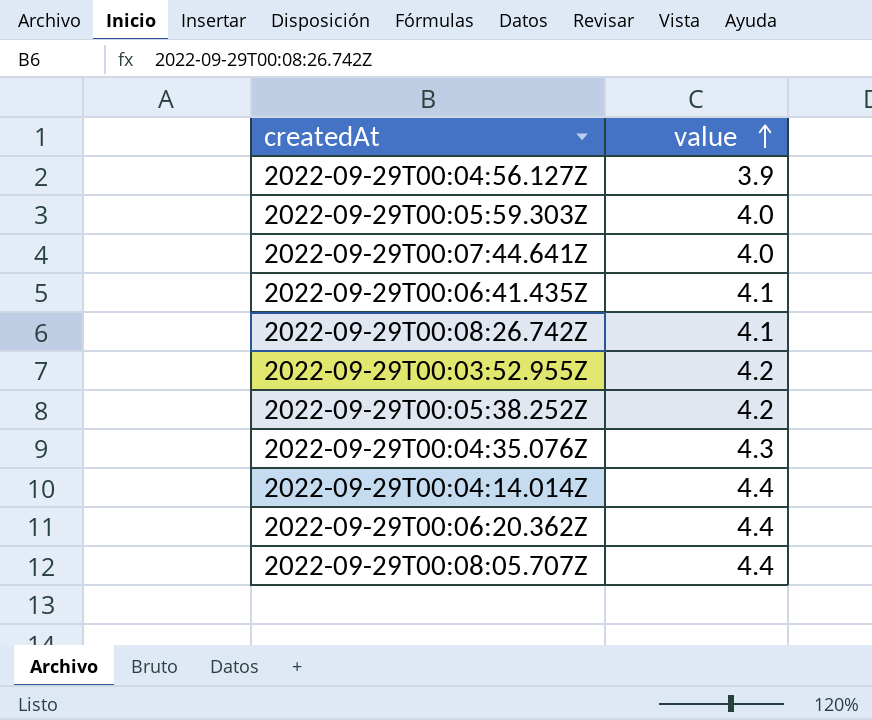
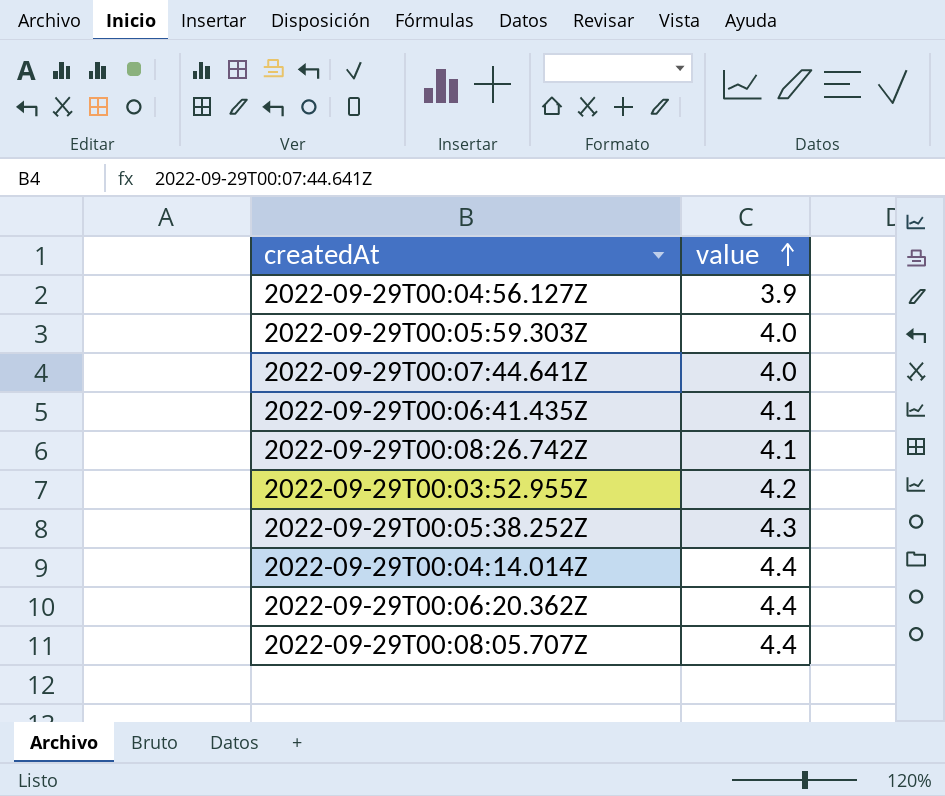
row 2022-09-29T00:04:35.076Z: 4.3 -> none
2022-09-29T00:05:38.252Z | value: 4.2 -> 4.3

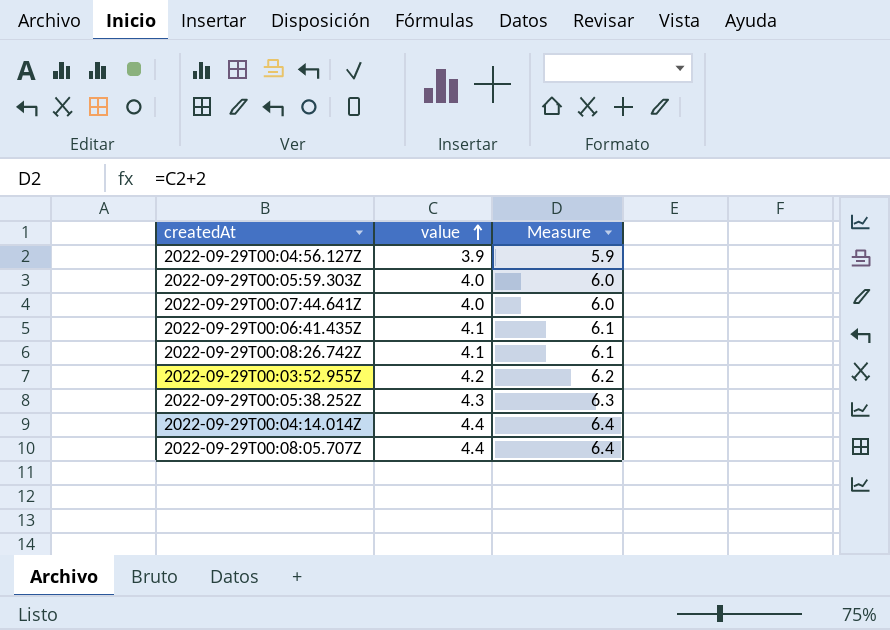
column Measure | formula: none -> [value] + 2
row 2022-09-29T00:06:20.362Z: 4.4 -> none

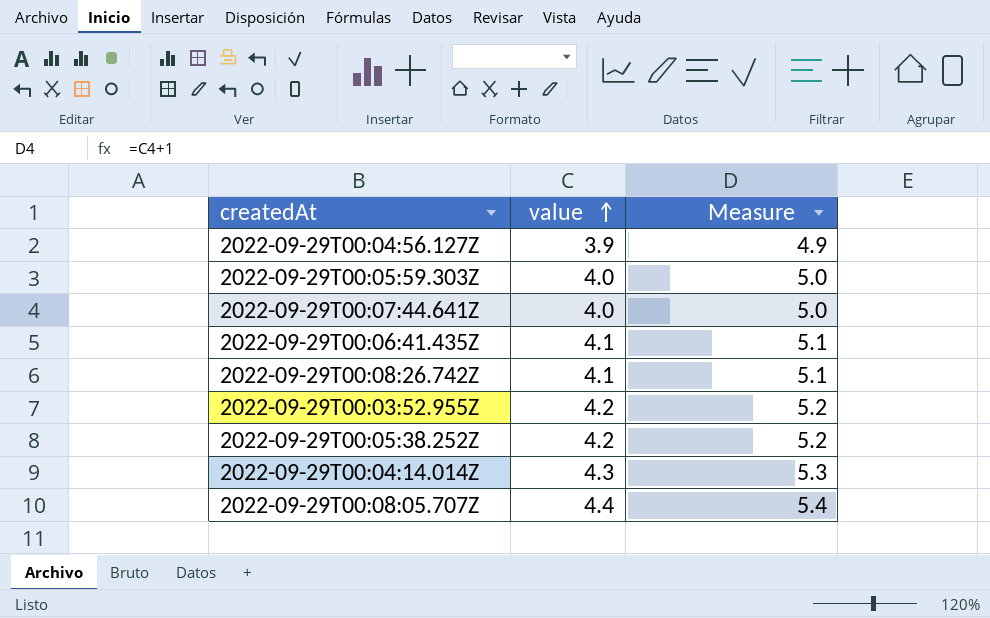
column Measure | formula: [value] + 2 -> [value] + 1
2022-09-29T00:05:38.252Z | value: 4.3 -> 4.2
2022-09-29T00:04:14.014Z | value: 4.4 -> 4.3

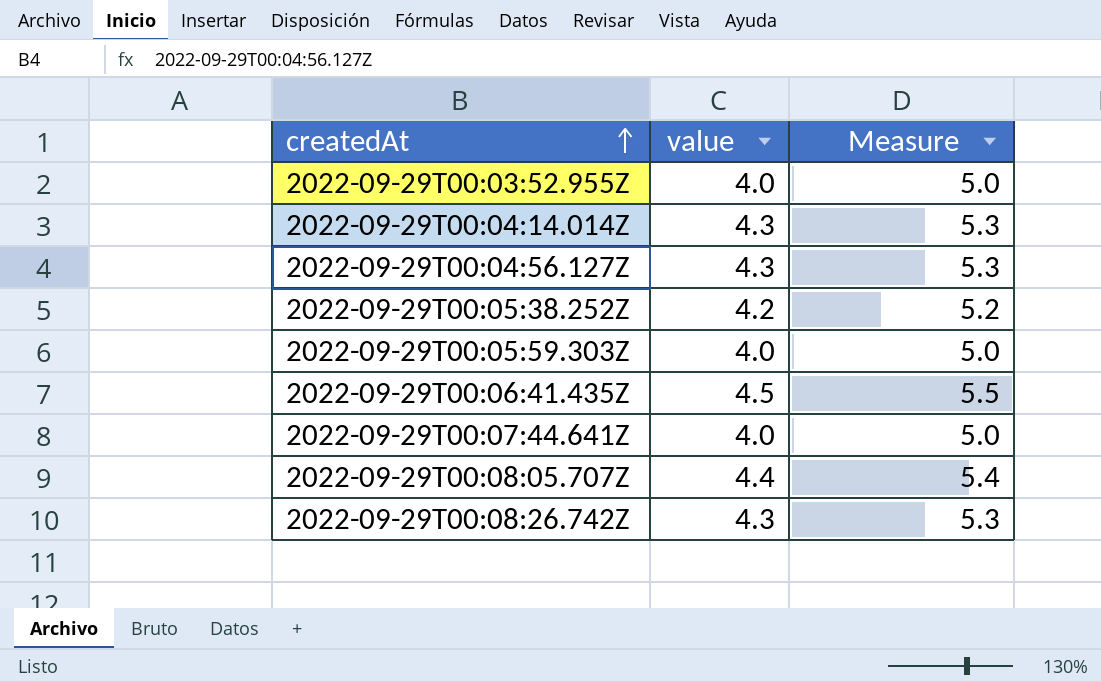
row order: value ascending -> createdAt ascending
2022-09-29T00:03:52.955Z | value: 4.2 -> 4.0
2022-09-29T00:03:52.955Z | Measure: 5.2 -> 5.0
2022-09-29T00:04:56.127Z | value: 3.9 -> 4.3
2022-09-29T00:04:56.127Z | Measure: 4.9 -> 5.3
2022-09-29T00:06:41.435Z | value: 4.1 -> 4.5
2022-09-29T00:06:41.435Z | Measure: 5.1 -> 5.5
2022-09-29T00:08:26.742Z | value: 4.1 -> 4.3
2022-09-29T00:08:26.742Z | Measure: 5.1 -> 5.3

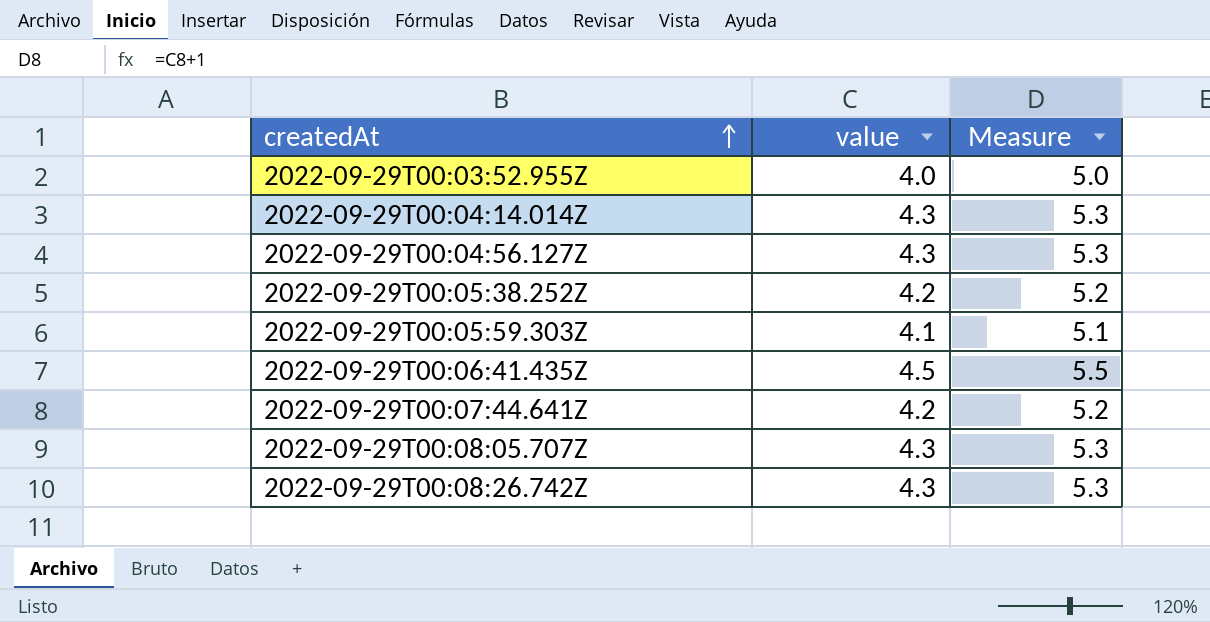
2022-09-29T00:05:59.303Z | value: 4.0 -> 4.1
2022-09-29T00:05:59.303Z | Measure: 5.0 -> 5.1
2022-09-29T00:07:44.641Z | value: 4.0 -> 4.2
2022-09-29T00:07:44.641Z | Measure: 5.0 -> 5.2
2022-09-29T00:08:05.707Z | value: 4.4 -> 4.3
2022-09-29T00:08:05.707Z | Measure: 5.4 -> 5.3

